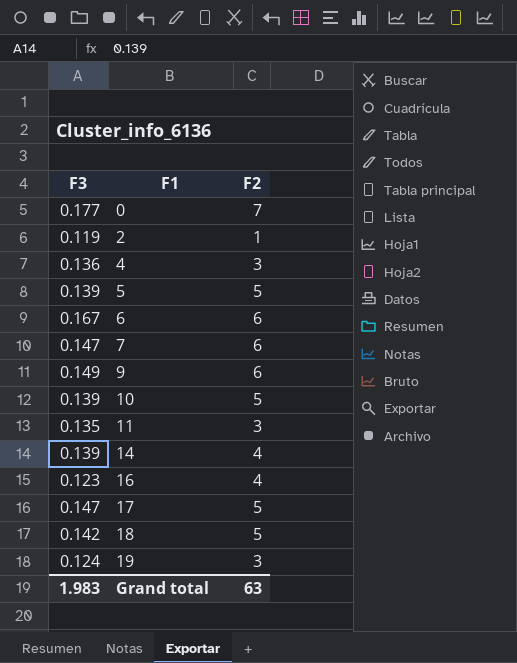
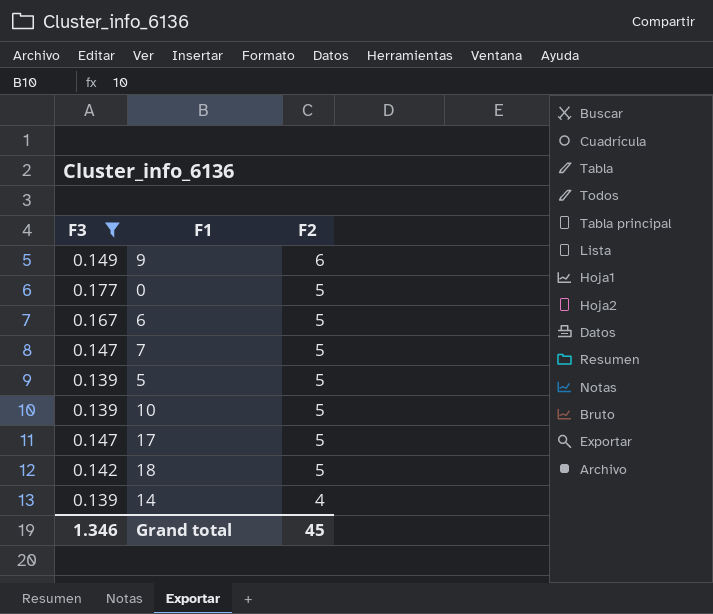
filter: none -> F3 >= 0.139
row order: F1 ascending -> F2 descending
0 | F2: 7 -> 5
6 | F2: 6 -> 5
7 | F2: 6 -> 5
Grand total | F3: 1.983 -> 1.346
Grand total | F2: 63 -> 45

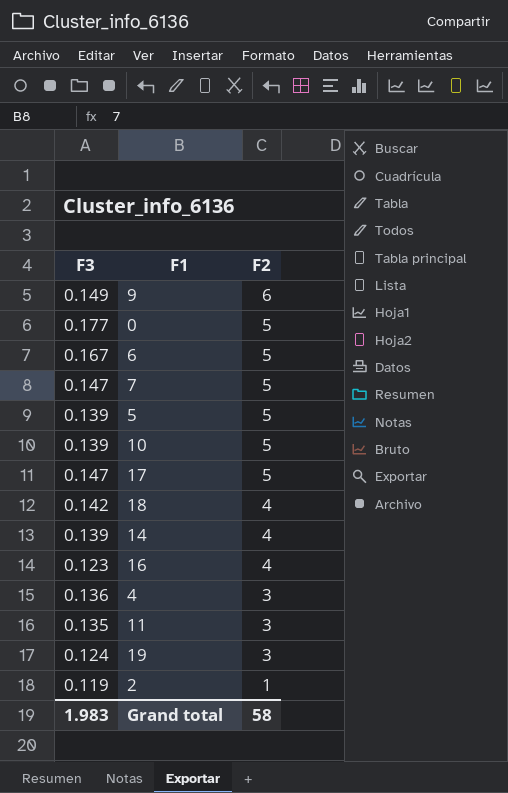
filter: F3 >= 0.139 -> none
18 | F2: 5 -> 4
Grand total | F3: 1.346 -> 1.983
Grand total | F2: 45 -> 58

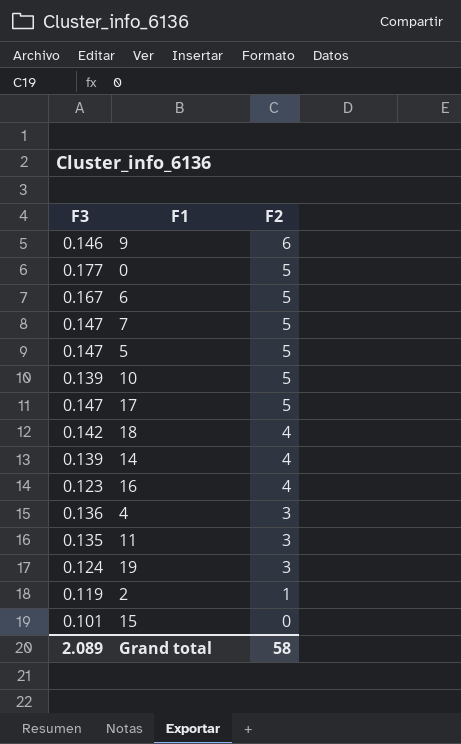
9 | F3: 0.149 -> 0.146
5 | F3: 0.139 -> 0.147
row 15: none -> 0.101 | 0
Grand total | F3: 1.983 -> 2.089

